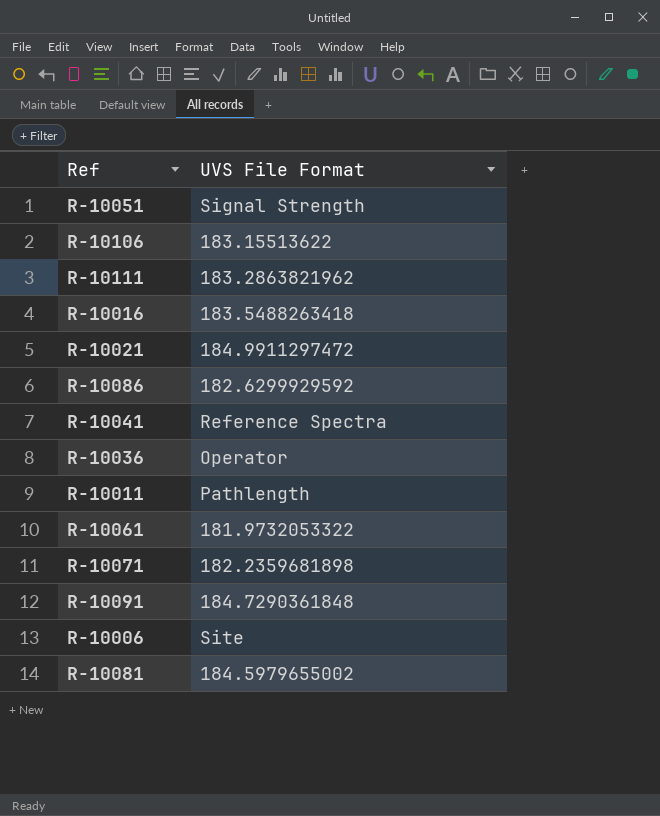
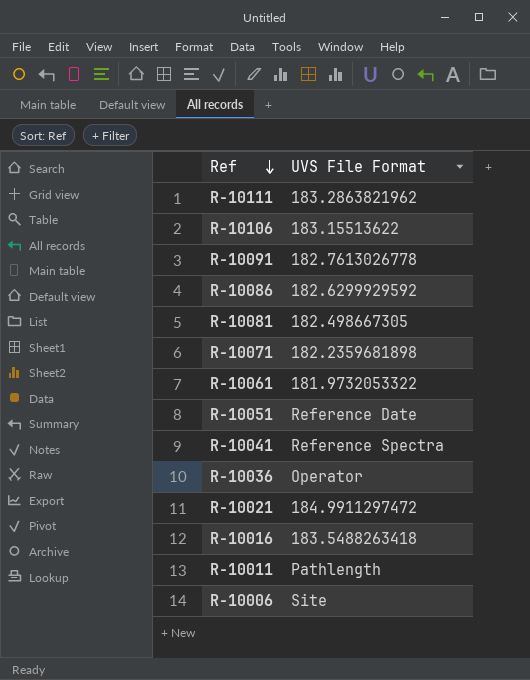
row order: none -> Ref descending
R-10091 | UVS File Format: 184.7290361848 -> 182.7613026778
R-10081 | UVS File Format: 184.5979655002 -> 182.498667305
R-10051 | UVS File Format: Signal Strength -> Reference Date

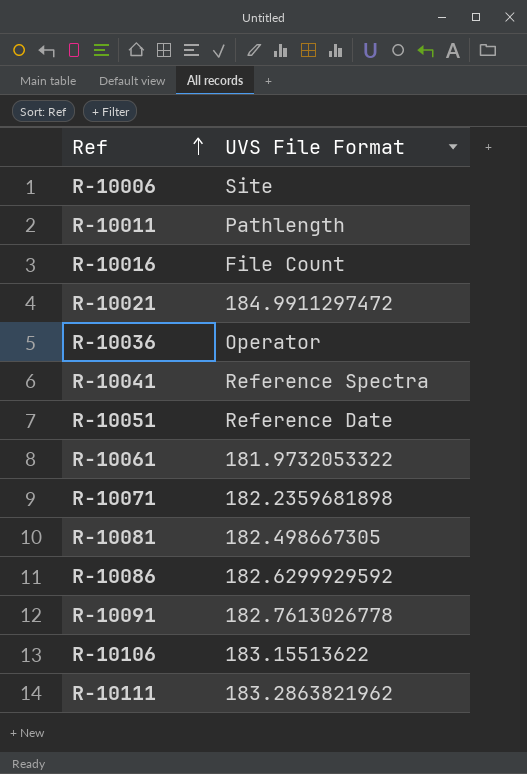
row order: Ref descending -> Ref ascending
R-10016 | UVS File Format: 183.5488263418 -> File Count

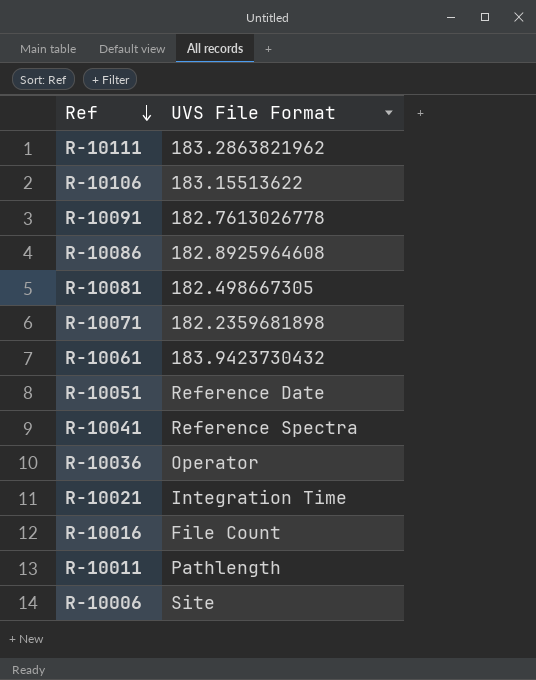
row order: Ref ascending -> Ref descending
R-10086 | UVS File Format: 182.6299929592 -> 182.8925964608
R-10061 | UVS File Format: 181.9732053322 -> 183.9423730432
R-10021 | UVS File Format: 184.9911297472 -> Integration Time

